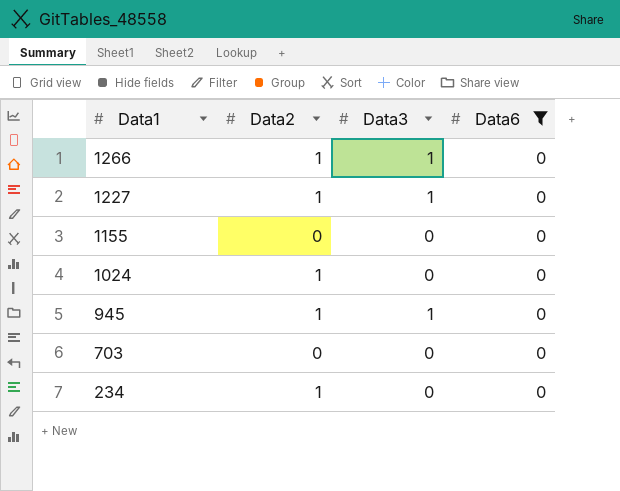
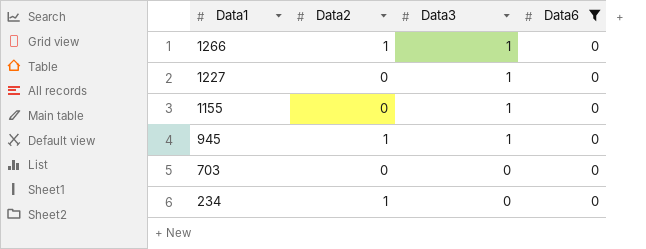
row 1024: 1 | 0 | 0 -> none
1227 | Data2: 1 -> 0
1155 | Data3: 0 -> 1

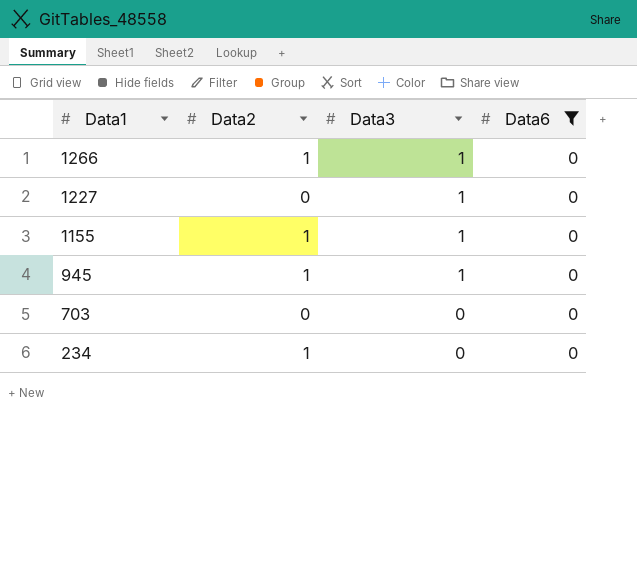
1155 | Data2: 0 -> 1

